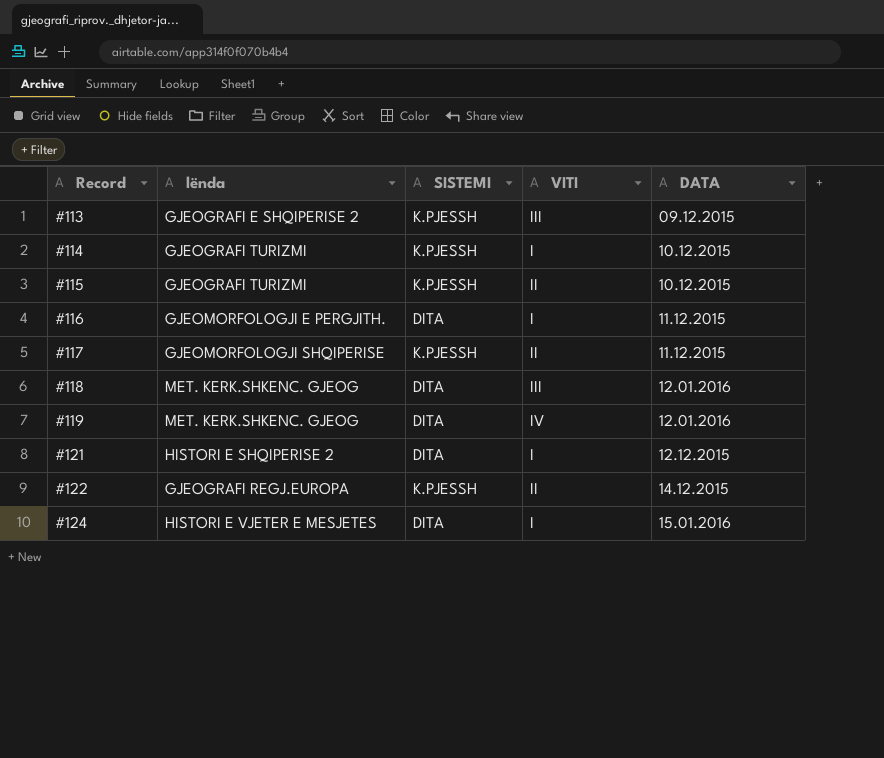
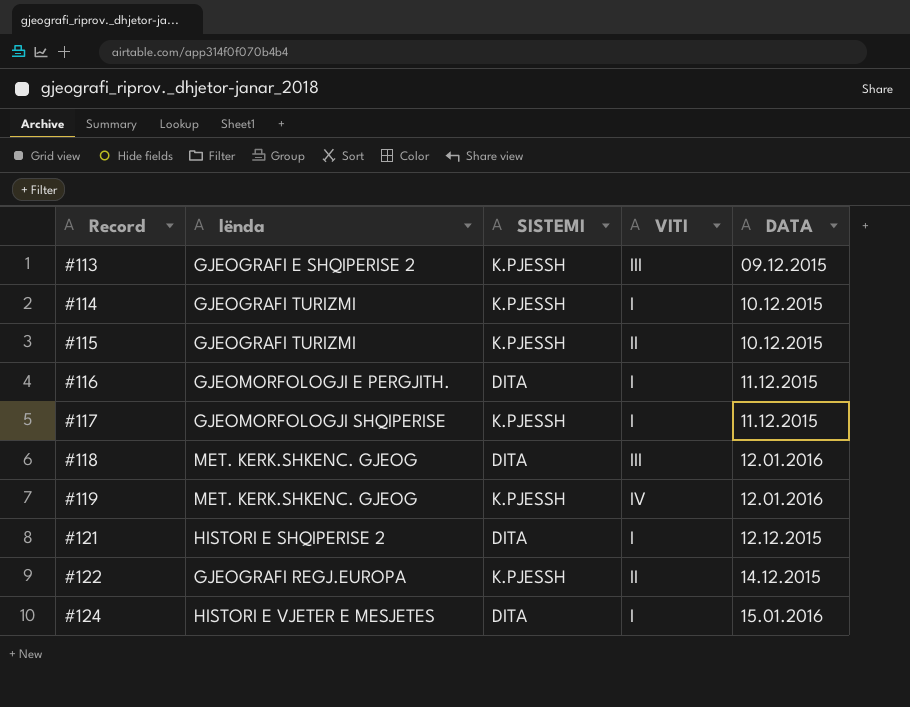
#117 | VITI: II -> I
#119 | SISTEMI: DITA -> K.PJESSH

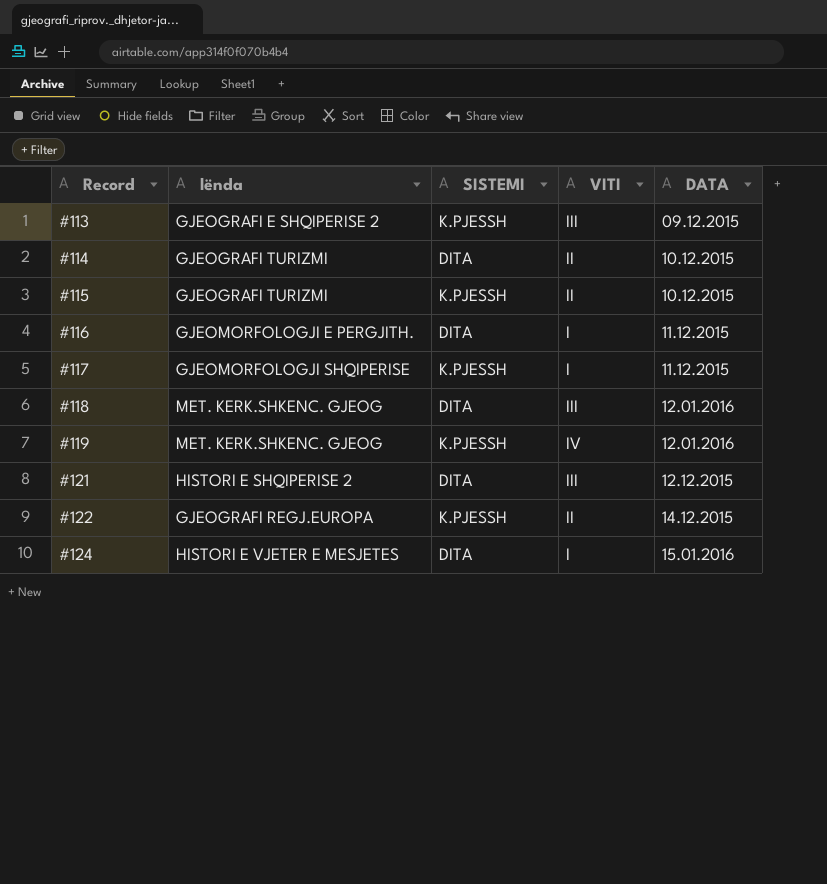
#114 | SISTEMI: K.PJESSH -> DITA
#114 | VITI: I -> II
#121 | VITI: I -> III

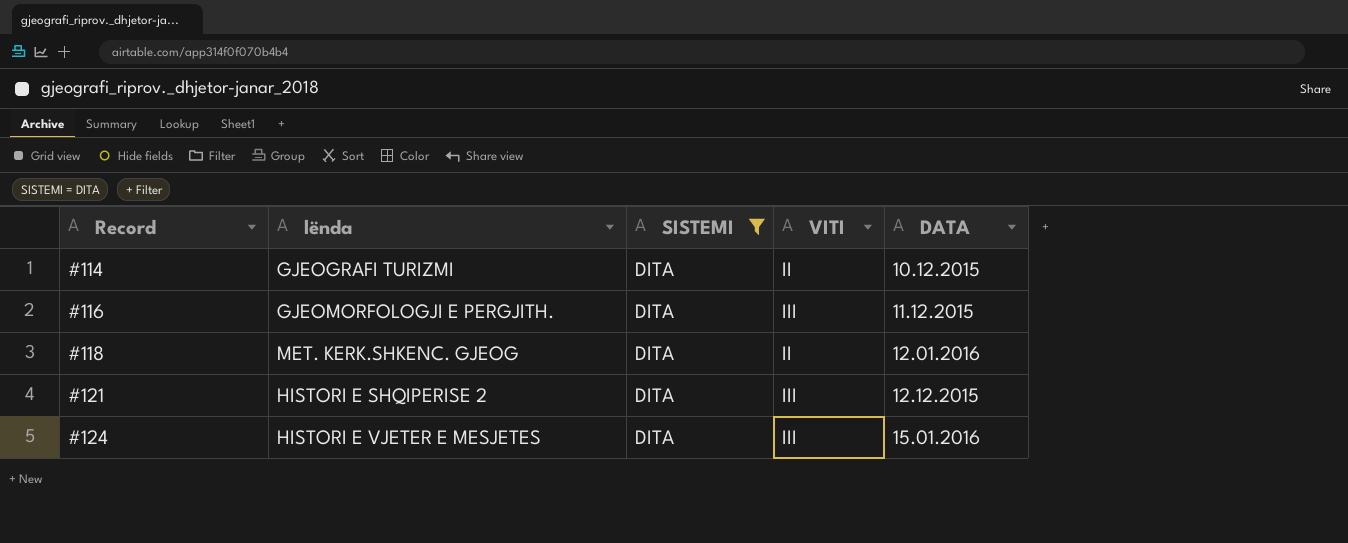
filter: none -> SISTEMI = DITA
#116 | VITI: I -> III
#118 | VITI: III -> II
#124 | VITI: I -> III

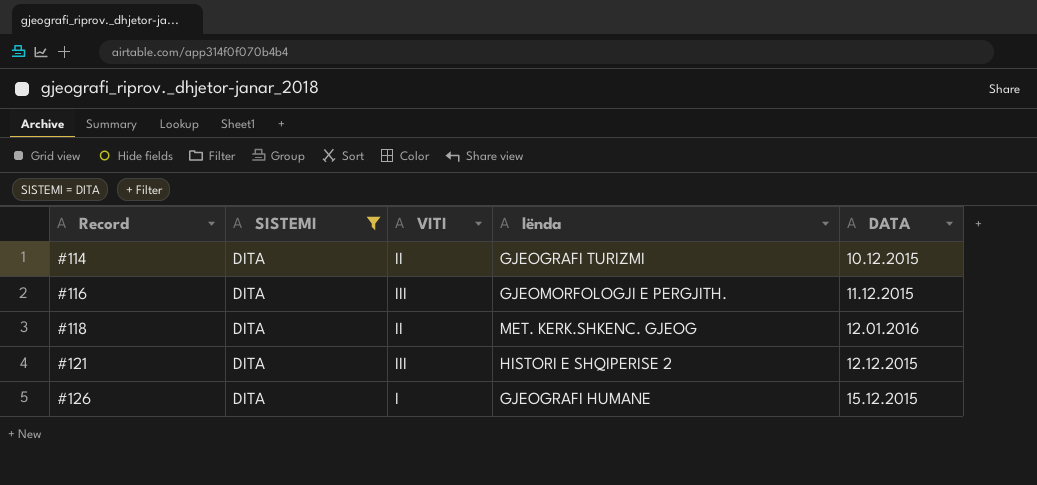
column lënda | position: 2 -> 4
row #124: HISTORI E VJETER E MESJETES | DITA | III | 15.01.2016 -> none
row #126: none -> DITA | I | GJEOGRAFI HUMANE | 15.12.2015

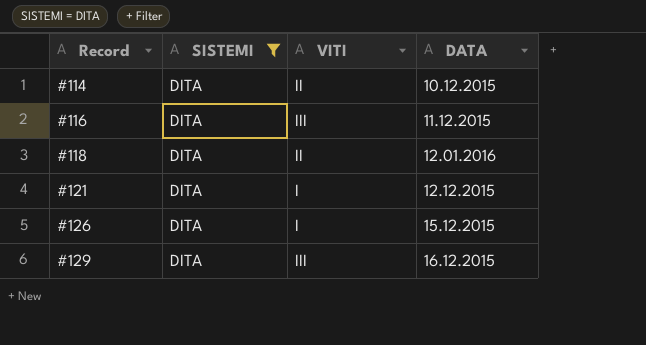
column lënda | position: 4 -> none
#121 | VITI: III -> I
row #129: none -> DITA | III | 16.12.2015

